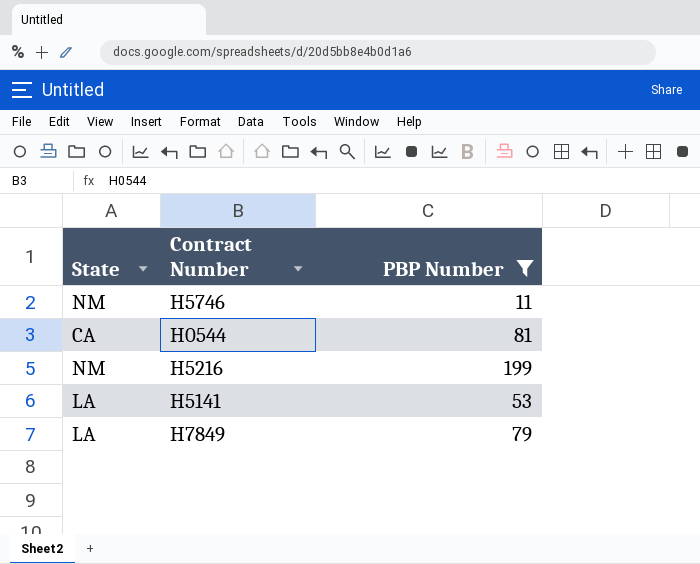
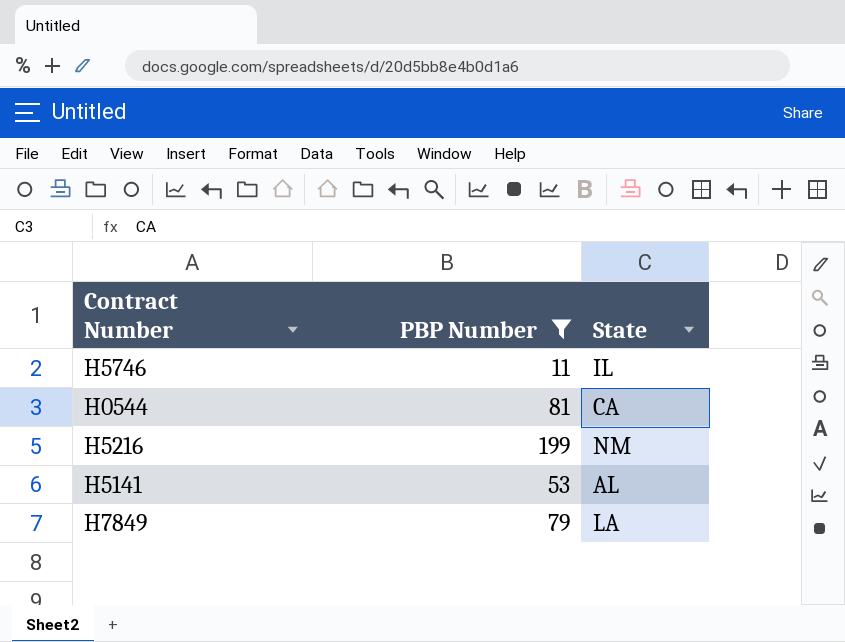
column State | position: 1 -> 3
H5746 | State: NM -> IL
H5141 | State: LA -> AL

